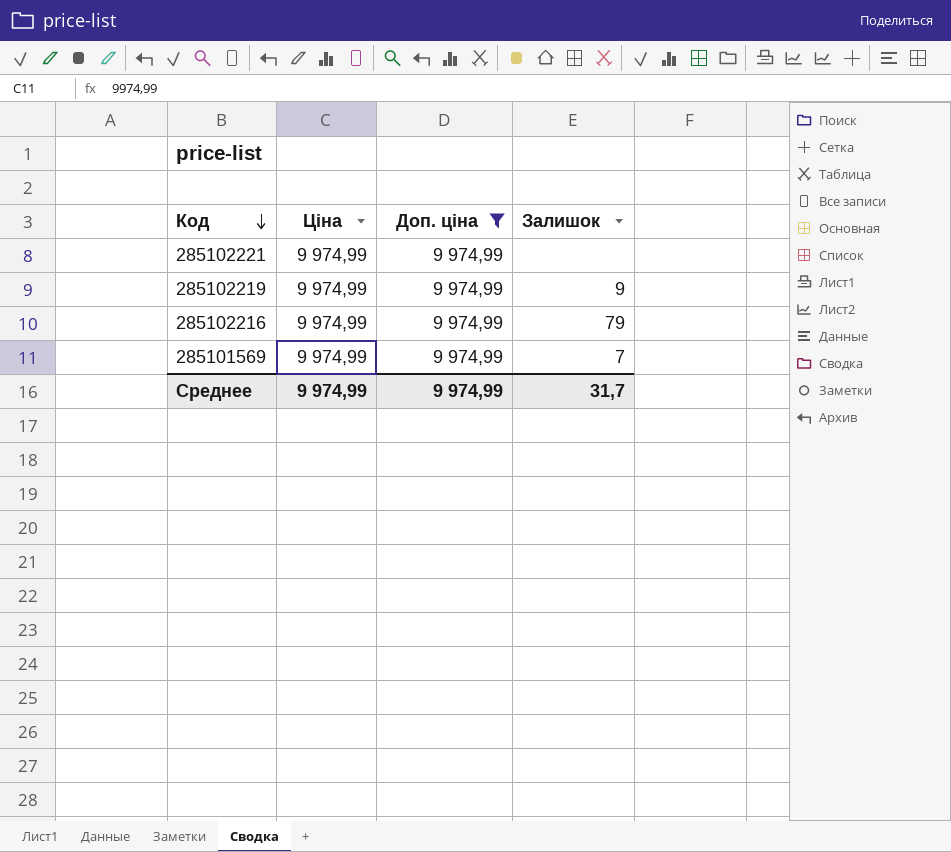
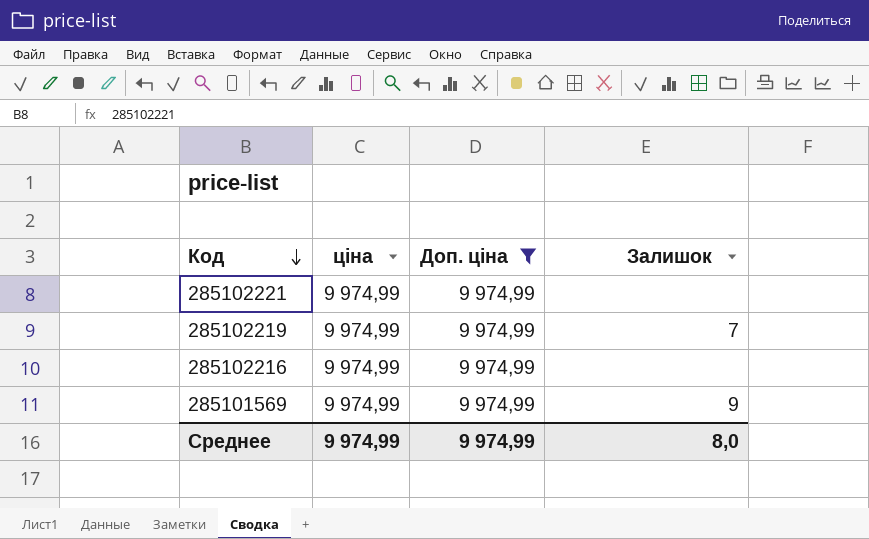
column name: Ціна -> ціна
285102219 | Залишок: 9 -> 7
285102216 | Залишок: 79 -> none
285101569 | Залишок: 7 -> 9
Среднее | Залишок: 31,7 -> 8,0

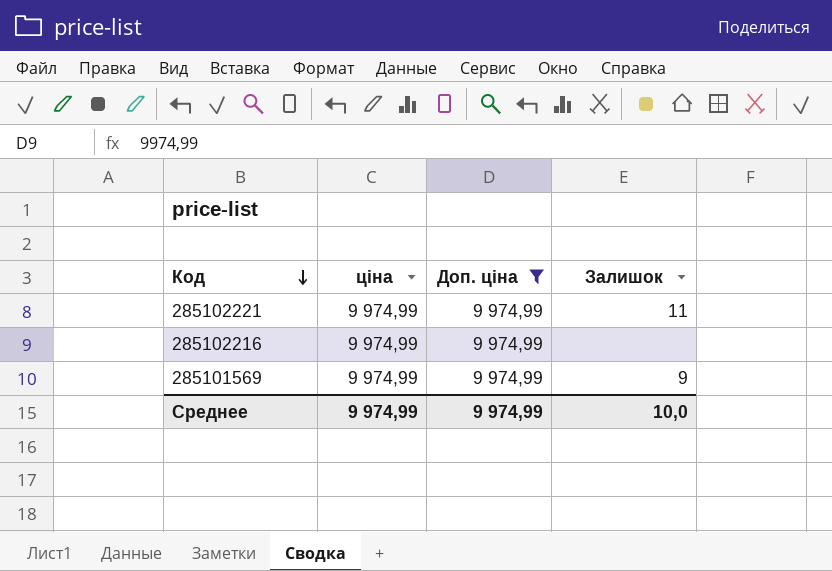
row 285102219: 9 974,99 | 9 974,99 | 7 -> none
285102221 | Залишок: none -> 11
Среднее | Залишок: 8,0 -> 10,0

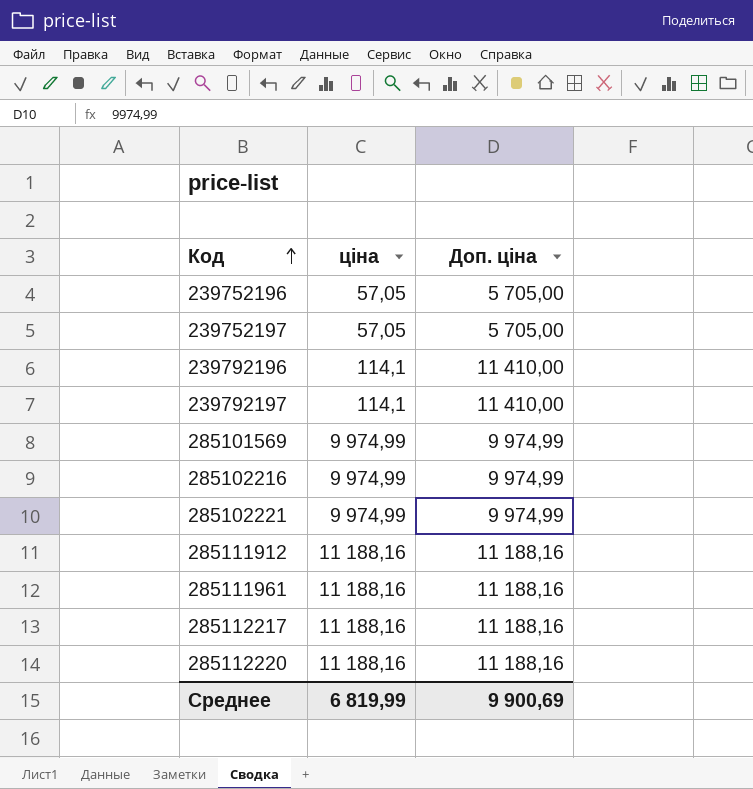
filter: Доп. ціна = 9 974,99 -> none
row order: Код descending -> Код ascending
column Залишок | position: 4 -> none
Среднее | ціна: 9 974,99 -> 6 819,99
Среднее | Доп. ціна: 9 974,99 -> 9 900,69

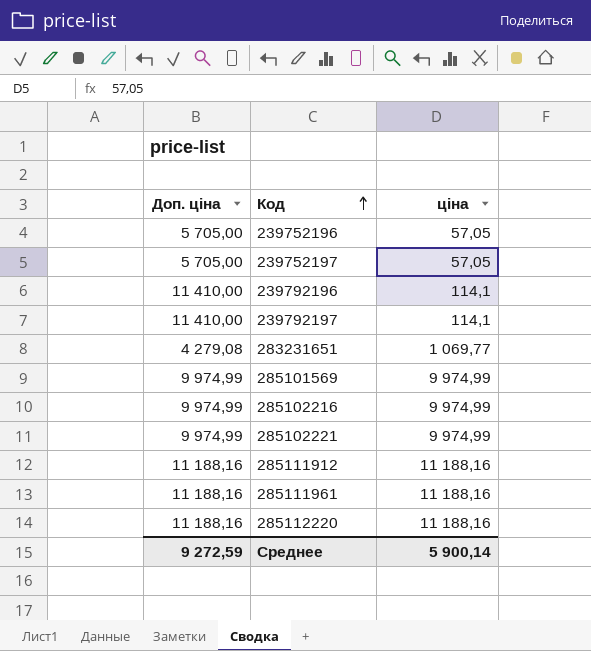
column Доп. ціна | position: 3 -> 1
row 285112217: 11 188,16 | 11 188,16 -> none
row 283231651: none -> 4 279,08 | 1 069,77
Среднее | Доп. ціна: 9 900,69 -> 9 272,59
Среднее | ціна: 6 819,99 -> 5 900,14

